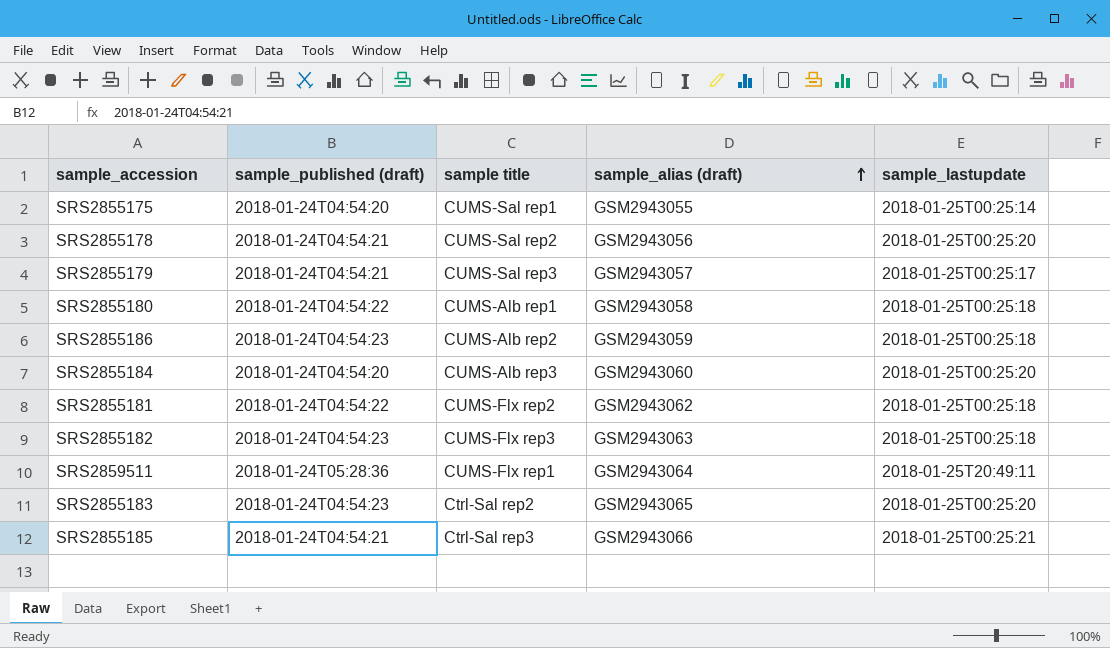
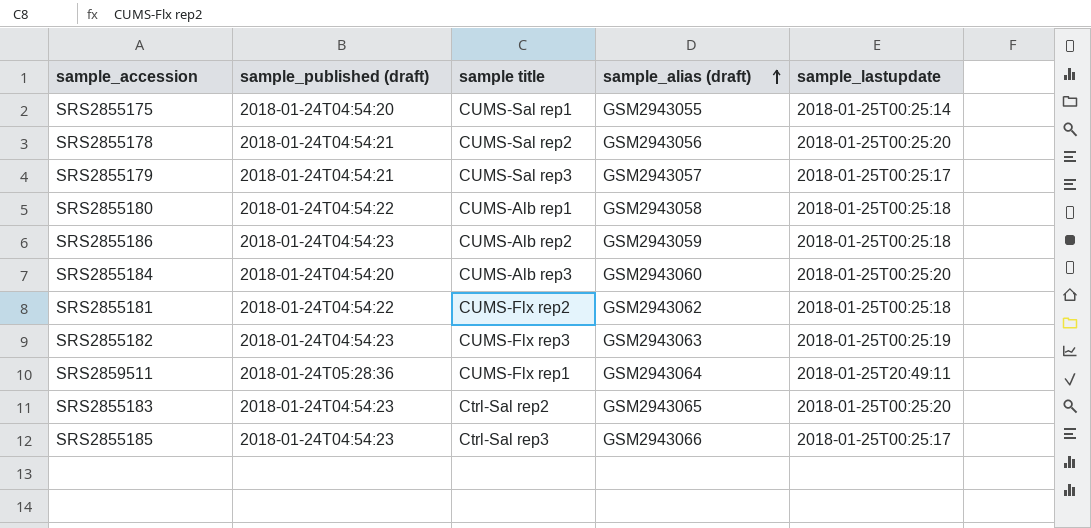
SRS2855182 | sample_lastupdate: 2018-01-25T00:25:18 -> 2018-01-25T00:25:19
SRS2855185 | sample_published (draft): 2018-01-24T04:54:21 -> 2018-01-24T04:54:23
SRS2855185 | sample_lastupdate: 2018-01-25T00:25:21 -> 2018-01-25T00:25:17

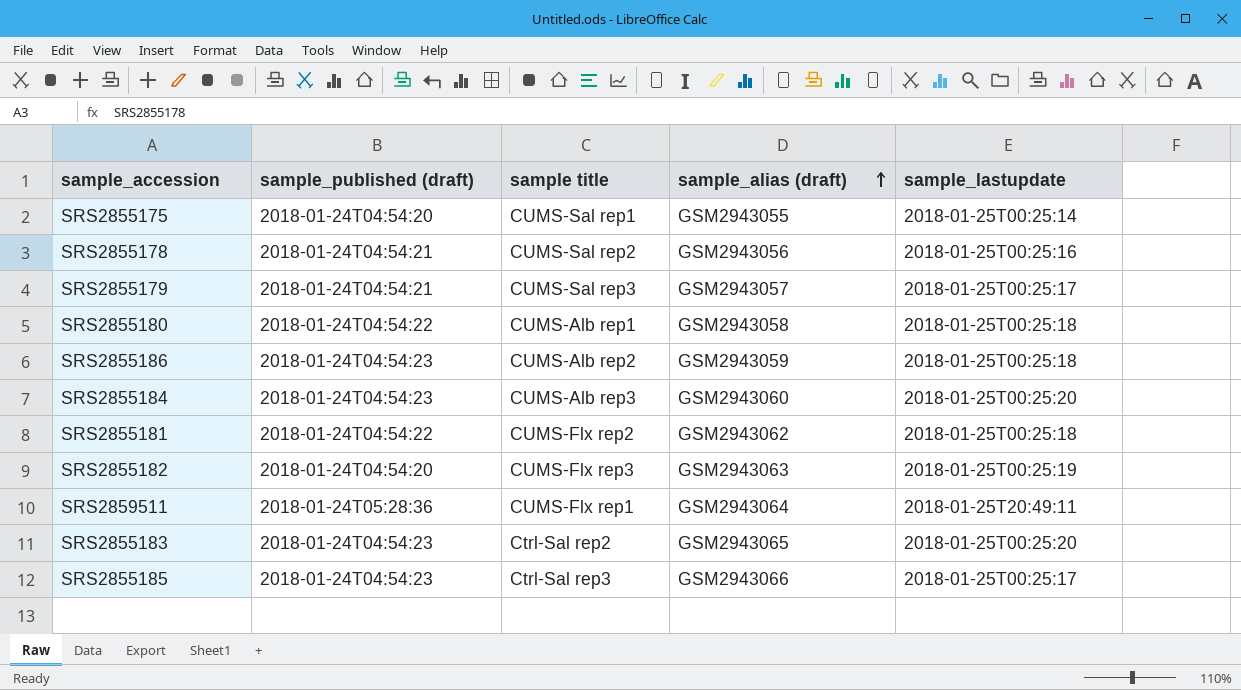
SRS2855178 | sample_lastupdate: 2018-01-25T00:25:20 -> 2018-01-25T00:25:16
SRS2855184 | sample_published (draft): 2018-01-24T04:54:20 -> 2018-01-24T04:54:23
SRS2855182 | sample_published (draft): 2018-01-24T04:54:23 -> 2018-01-24T04:54:20

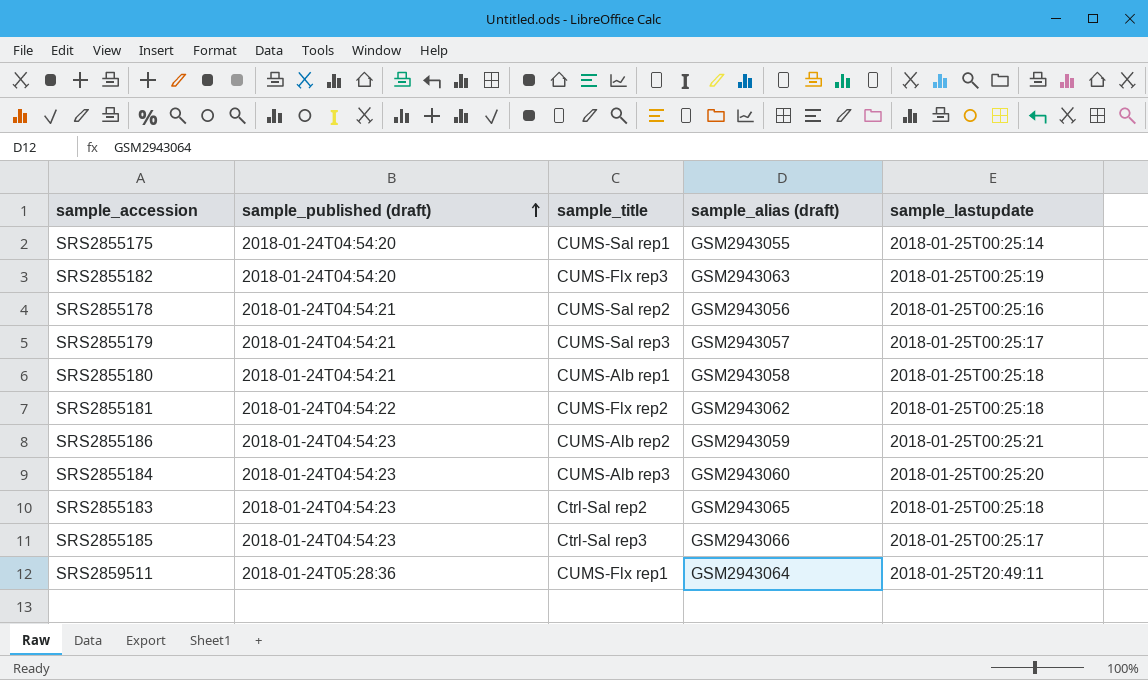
row order: sample_alias (draft) ascending -> sample_published (draft) ascending
column name: sample title -> sample_title
SRS2855180 | sample_published (draft): 2018-01-24T04:54:22 -> 2018-01-24T04:54:21
SRS2855186 | sample_lastupdate: 2018-01-25T00:25:18 -> 2018-01-25T00:25:21
SRS2855183 | sample_lastupdate: 2018-01-25T00:25:20 -> 2018-01-25T00:25:18

